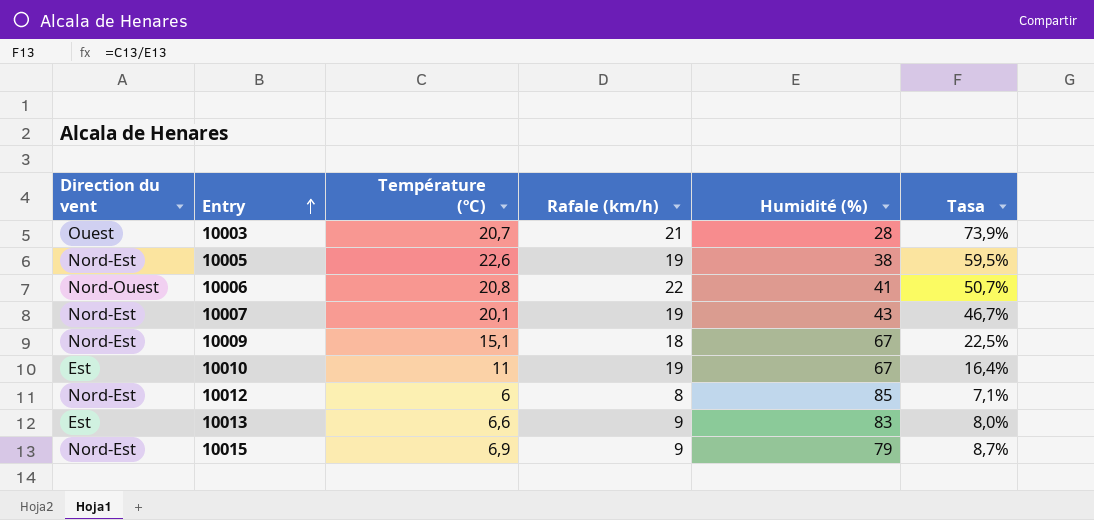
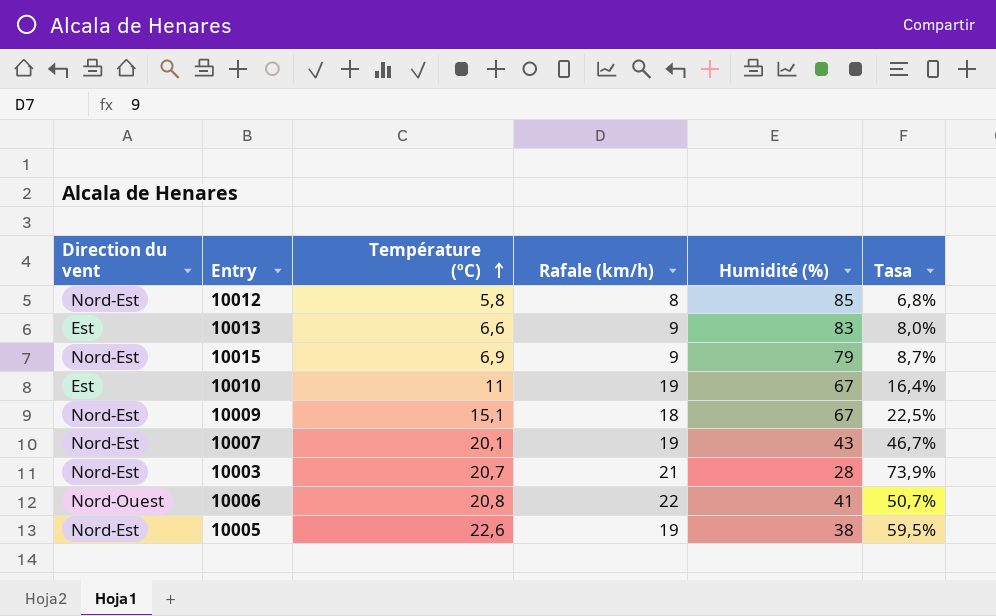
row order: Entry ascending -> Température (ºC) ascending
10012 | Température (ºC): 6 -> 5,8
10012 | Tasa: 7,1% -> 6,8%
10003 | Direction du vent: Ouest -> Nord-Est

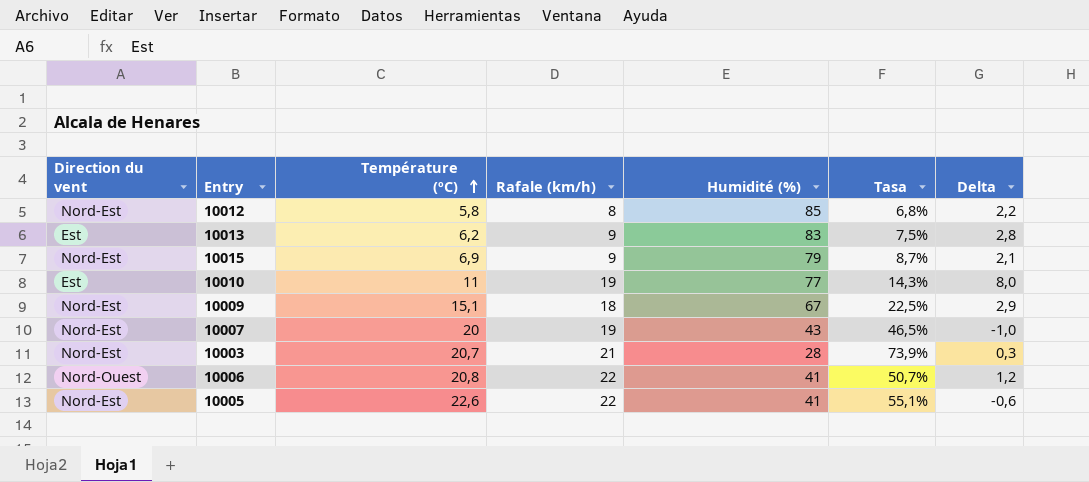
column Delta | formula: none -> [Rafale (km/h)] - [Température (ºC)]
10013 | Température (ºC): 6,6 -> 6,2
10013 | Tasa: 8,0% -> 7,5%
10010 | Humidité (%): 67 -> 77
10010 | Tasa: 16,4% -> 14,3%
10007 | Température (ºC): 20,1 -> 20
10007 | Tasa: 46,7% -> 46,5%
10005 | Rafale (km/h): 19 -> 22
10005 | Humidité (%): 38 -> 41
10005 | Tasa: 59,5% -> 55,1%

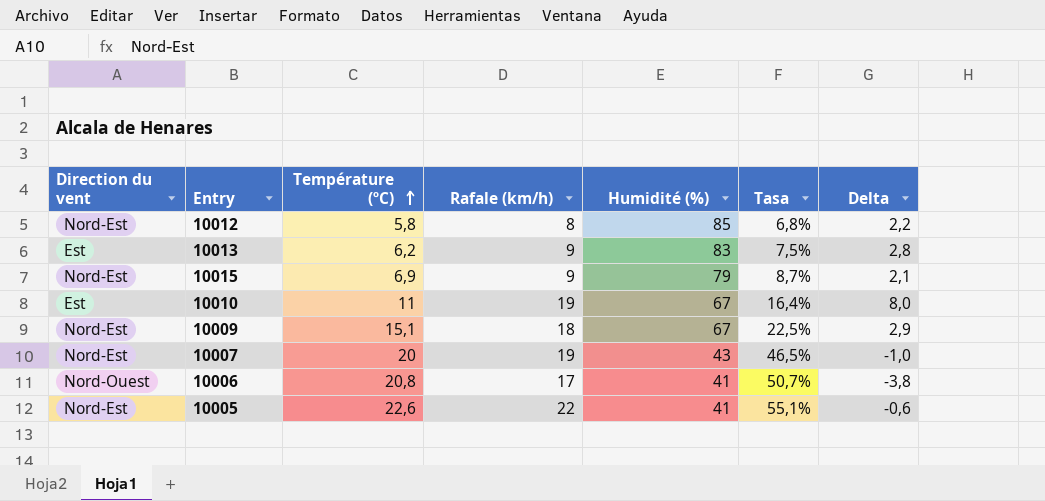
row 10003: Nord-Est | 20,7 | 21 | 28 | 73,9% | 0,3 -> none
10010 | Humidité (%): 77 -> 67
10010 | Tasa: 14,3% -> 16,4%
10006 | Rafale (km/h): 22 -> 17
10006 | Delta: 1,2 -> -3,8

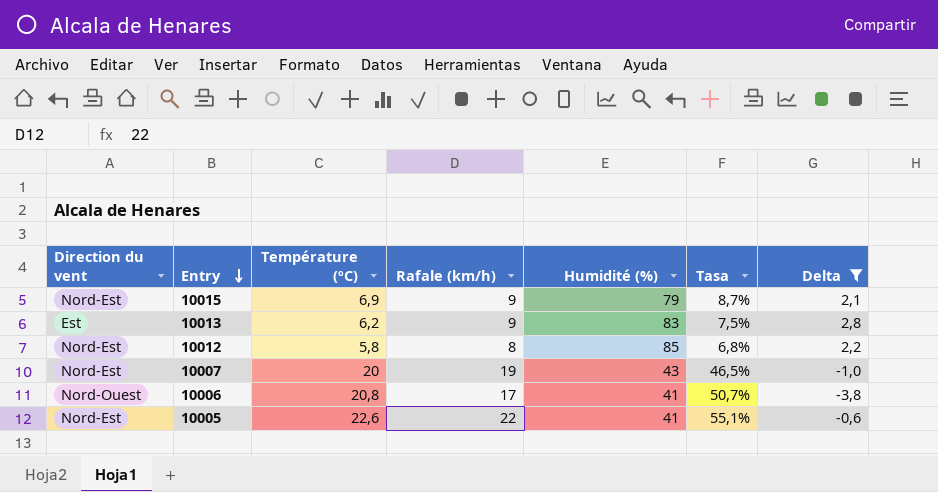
filter: none -> Delta <= 2,8
row order: Température (ºC) ascending -> Entry descending

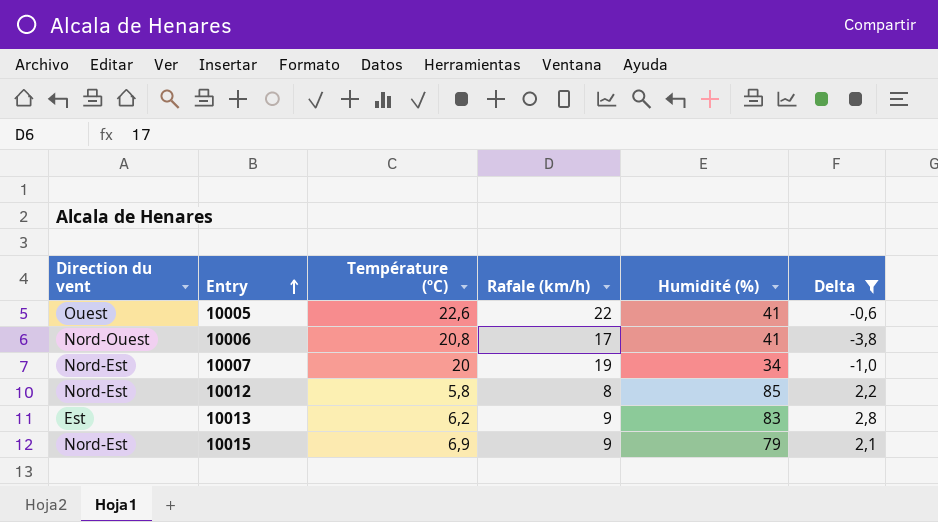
row order: Entry descending -> Entry ascending
column Tasa | formula: [Température (ºC)] / [Humidité (%)] -> none
10005 | Direction du vent: Nord-Est -> Ouest
10007 | Humidité (%): 43 -> 34

